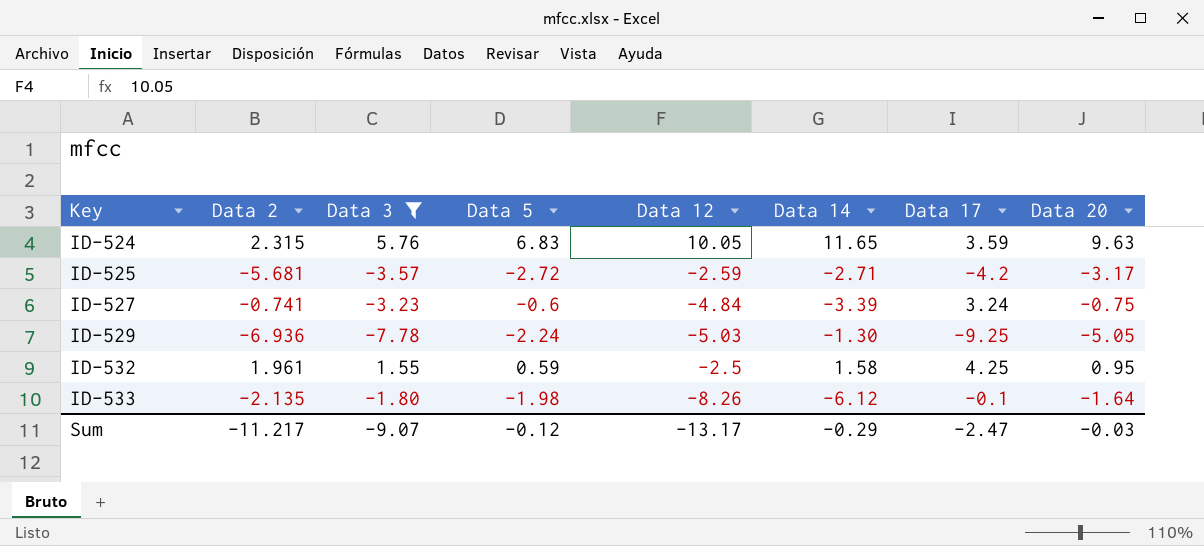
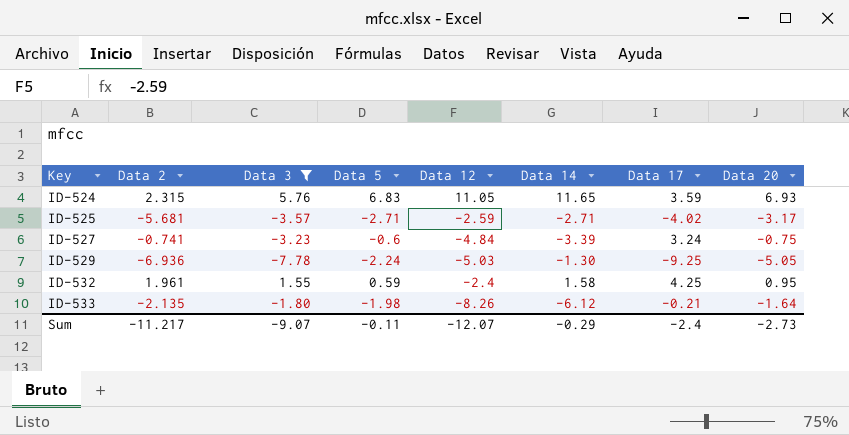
ID-524 | Data 12: 10.05 -> 11.05
ID-524 | Data 20: 9.63 -> 6.93
ID-525 | Data 5: -2.72 -> -2.71
ID-525 | Data 17: -4.2 -> -4.02
ID-532 | Data 12: -2.5 -> -2.4
ID-533 | Data 17: -0.1 -> -0.21
Sum | Data 5: -0.12 -> -0.11
Sum | Data 12: -13.17 -> -12.07
Sum | Data 17: -2.47 -> -2.4
Sum | Data 20: -0.03 -> -2.73

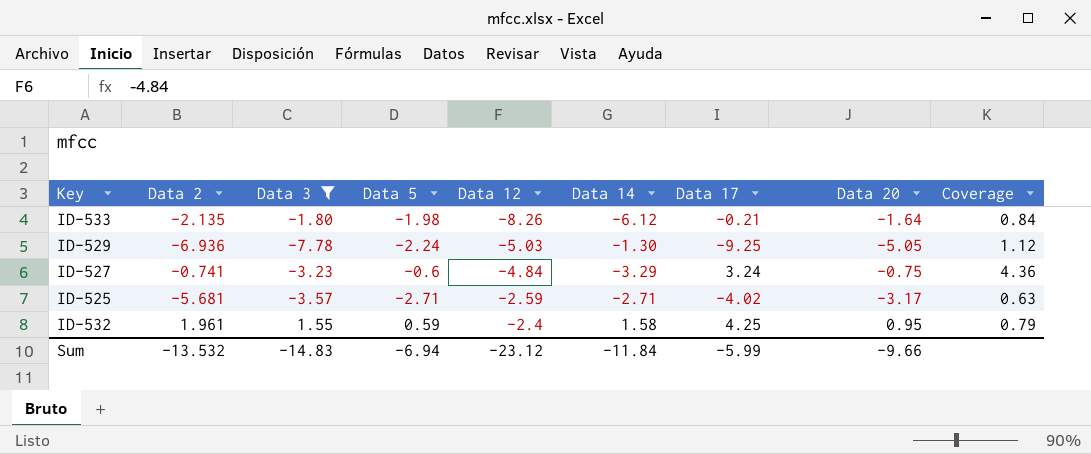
row order: Key ascending -> Data 12 ascending
column Coverage | formula: none -> [Data 3] / [Data 2]
row ID-524: 2.315 | 5.76 | 6.83 | 11.05 | 11.65 | 3.59 | 6.93 -> none
ID-527 | Data 14: -3.39 -> -3.29
Sum | Data 2: -11.217 -> -13.532
Sum | Data 3: -9.07 -> -14.83
Sum | Data 5: -0.11 -> -6.94
Sum | Data 12: -12.07 -> -23.12
Sum | Data 14: -0.29 -> -11.84
Sum | Data 17: -2.4 -> -5.99
Sum | Data 20: -2.73 -> -9.66

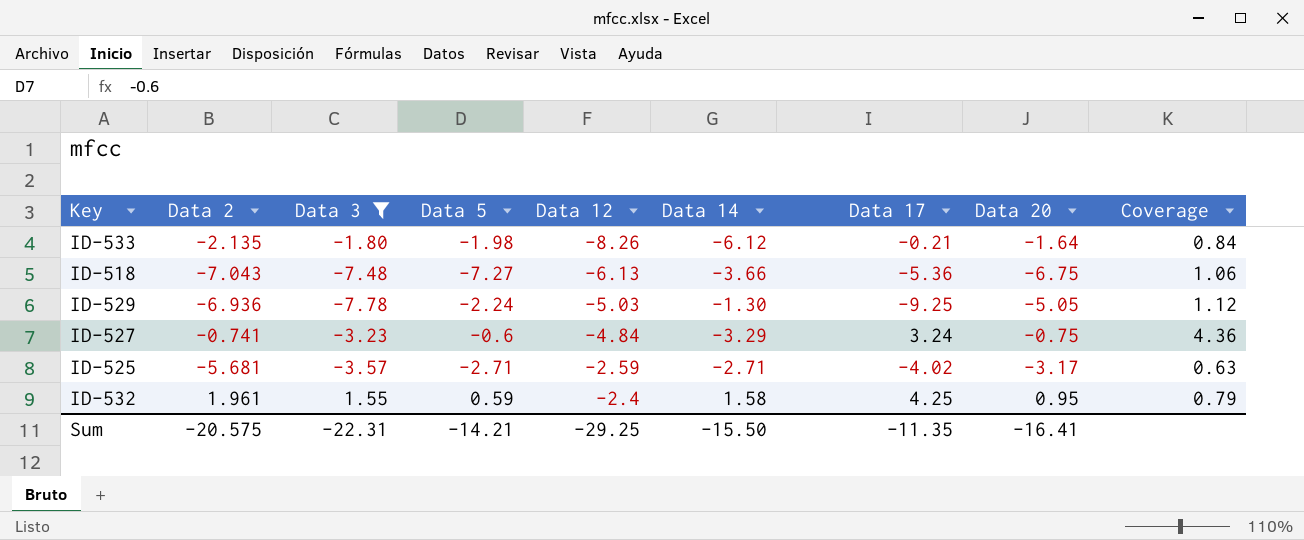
row ID-518: none -> -7.043 | -7.48 | -7.27 | -6.13 | -3.66 | -5.36 | -6.75 | 1.06
Sum | Data 2: -13.532 -> -20.575
Sum | Data 3: -14.83 -> -22.31
Sum | Data 5: -6.94 -> -14.21
Sum | Data 12: -23.12 -> -29.25
Sum | Data 14: -11.84 -> -15.50
Sum | Data 17: -5.99 -> -11.35
Sum | Data 20: -9.66 -> -16.41

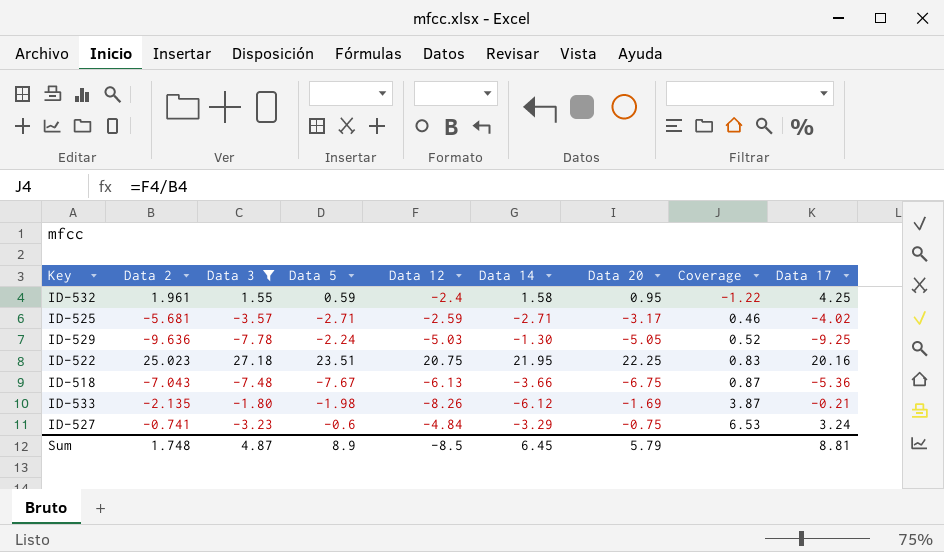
row order: Data 12 ascending -> Coverage ascending
column Coverage | formula: [Data 3] / [Data 2] -> [Data 12] / [Data 2]
column Data 17 | position: 7 -> 9
ID-529 | Data 2: -6.936 -> -9.636
row ID-522: none -> 25.023 | 27.18 | 23.51 | 20.75 | 21.95 | 22.25 | 0.83 | 20.16
ID-518 | Data 5: -7.27 -> -7.67
ID-533 | Data 20: -1.64 -> -1.69
Sum | Data 2: -20.575 -> 1.748
Sum | Data 3: -22.31 -> 4.87
Sum | Data 5: -14.21 -> 8.9
Sum | Data 12: -29.25 -> -8.5
Sum | Data 14: -15.50 -> 6.45
Sum | Data 20: -16.41 -> 5.79
Sum | Data 17: -11.35 -> 8.81

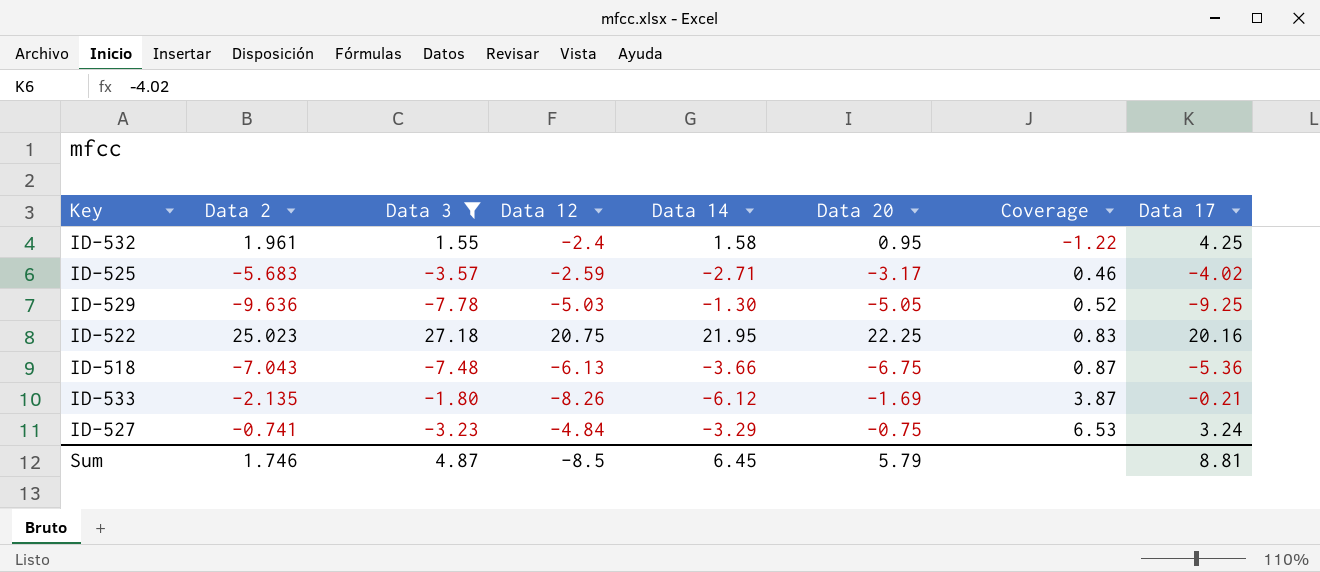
column Data 5 | position: 4 -> none
ID-525 | Data 2: -5.681 -> -5.683
Sum | Data 2: 1.748 -> 1.746

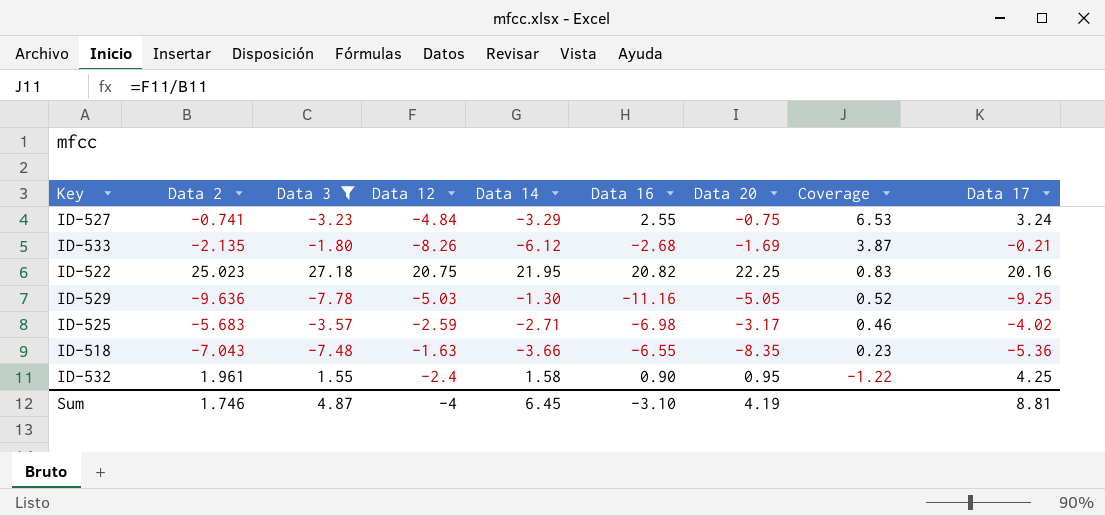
row order: Coverage ascending -> Coverage descending
column Data 16 | position: none -> 6
ID-518 | Data 12: -6.13 -> -1.63
ID-518 | Data 20: -6.75 -> -8.35
ID-518 | Coverage: 0.87 -> 0.23
Sum | Data 12: -8.5 -> -4
Sum | Data 20: 5.79 -> 4.19

